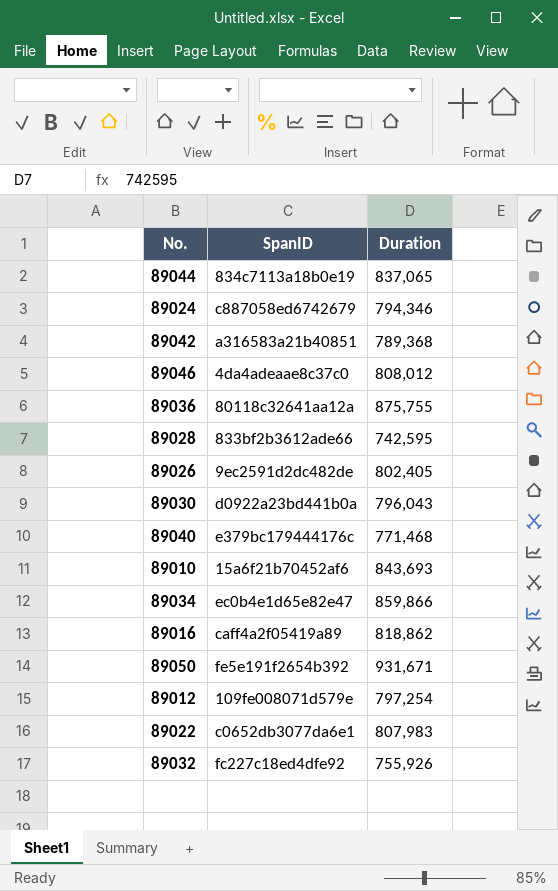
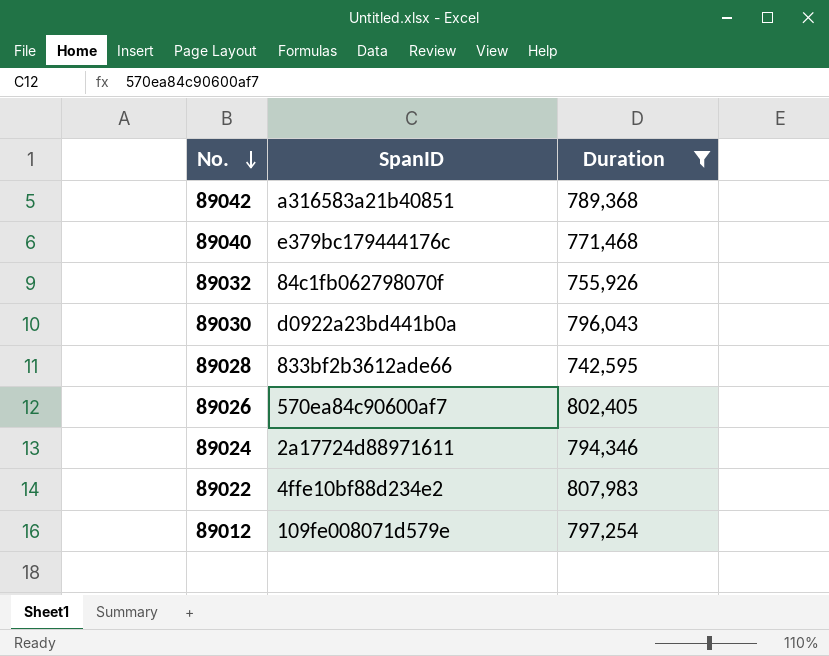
filter: none -> Duration <= 807,983
row order: none -> No. descending
89032 | SpanID: fc227c18ed4dfe92 -> 84c1fb062798070f
89026 | SpanID: 9ec2591d2dc482de -> 570ea84c90600af7
89024 | SpanID: c887058ed6742679 -> 2a17724d88971611
89022 | SpanID: c0652db3077da6e1 -> 4ffe10bf88d234e2

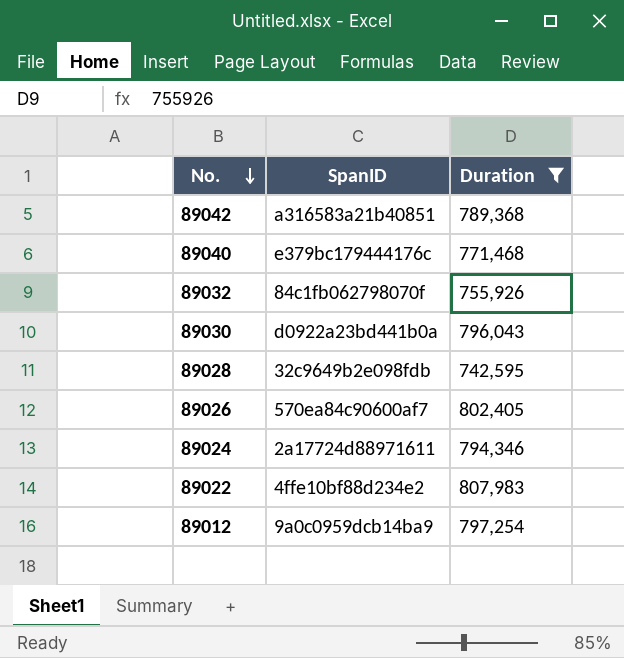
89028 | SpanID: 833bf2b3612ade66 -> 32c9649b2e098fdb
89012 | SpanID: 109fe008071d579e -> 9a0c0959dcb14ba9

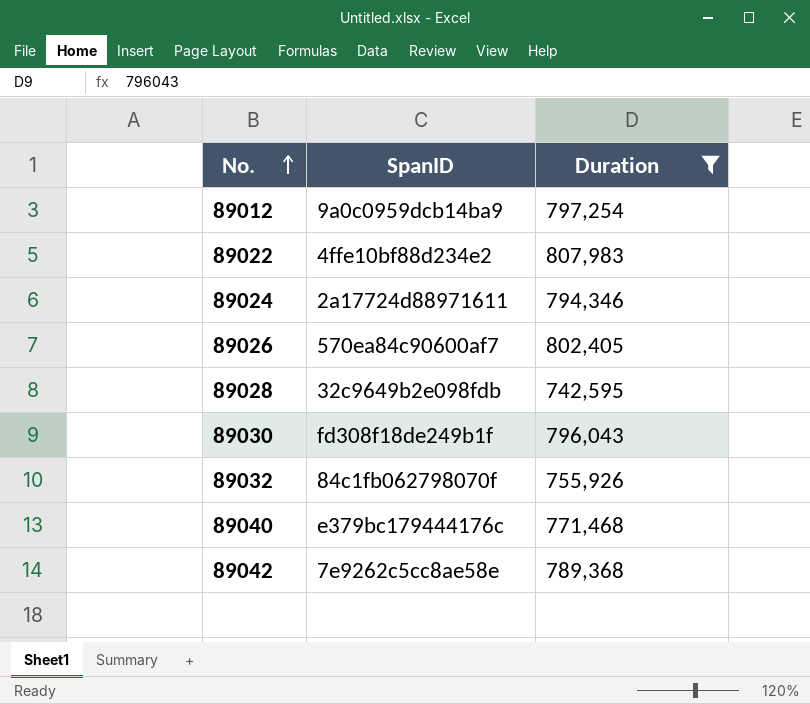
row order: No. descending -> No. ascending
89030 | SpanID: d0922a23bd441b0a -> fd308f18de249b1f
89042 | SpanID: a316583a21b40851 -> 7e9262c5cc8ae58e

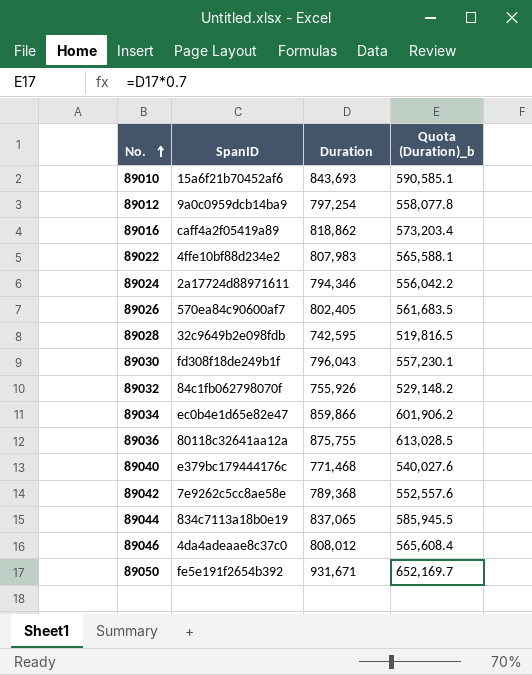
filter: Duration <= 807,983 -> none
column Quota (Duration)_b | formula: none -> [Duration] * 0.7

